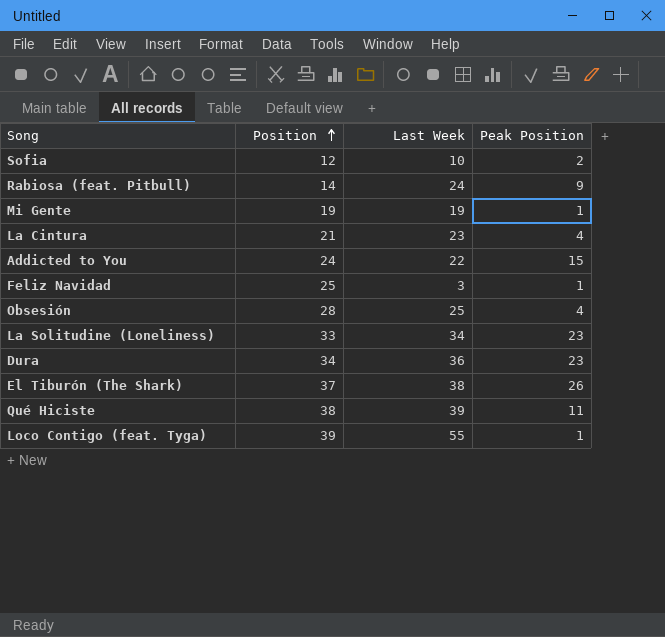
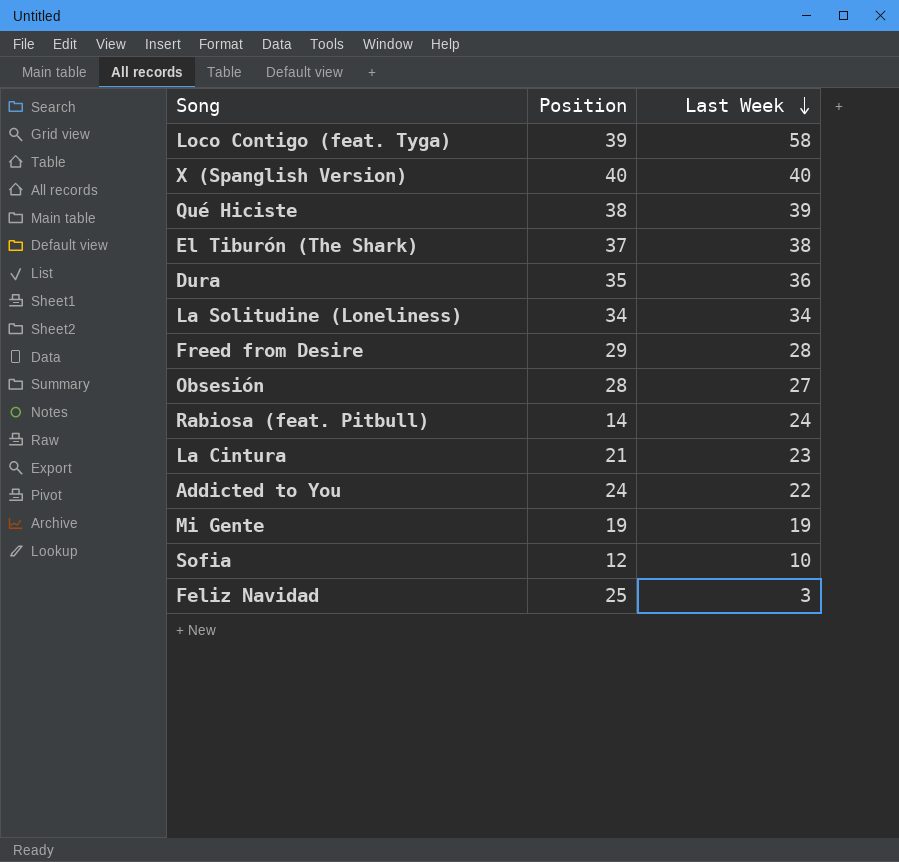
row order: Position ascending -> Last Week descending
column Peak Position | position: 4 -> none
Loco Contigo (feat. Tyga) | Last Week: 55 -> 58
row X (Spanglish Version): none -> 40 | 40
Dura | Position: 34 -> 35
La Solitudine (Loneliness) | Position: 33 -> 34
row Freed from Desire: none -> 29 | 28
Obsesión | Last Week: 25 -> 27

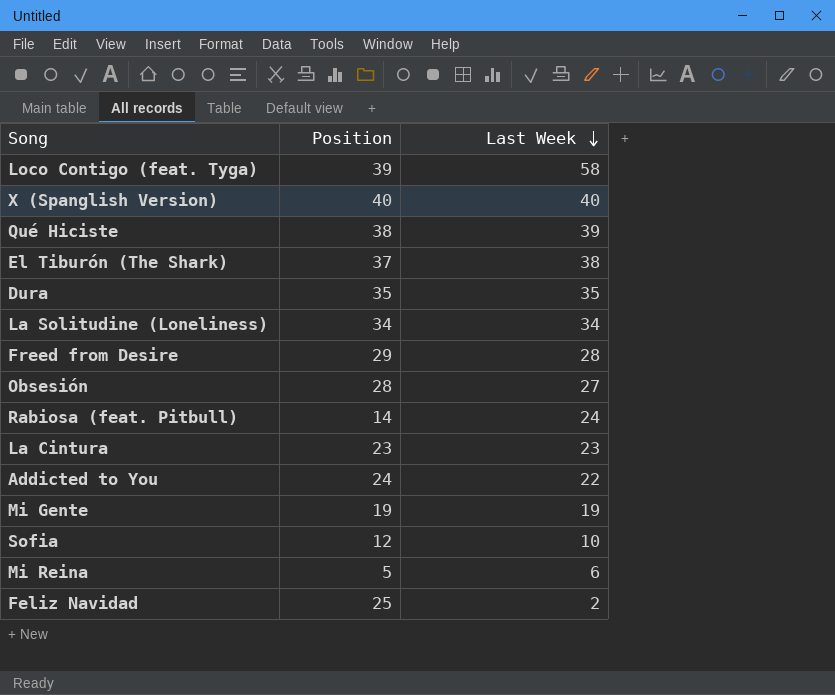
Dura | Last Week: 36 -> 35
La Cintura | Position: 21 -> 23
row Mi Reina: none -> 5 | 6
Feliz Navidad | Last Week: 3 -> 2

